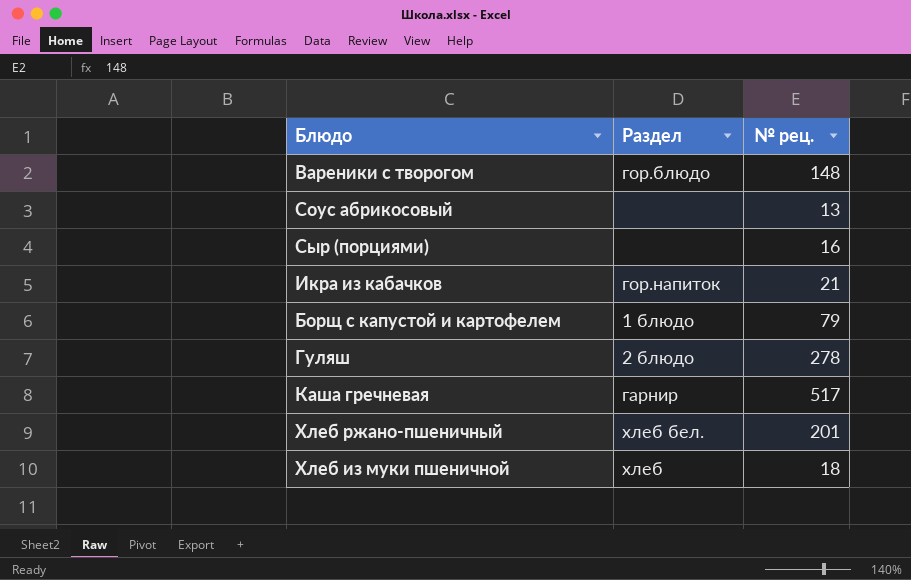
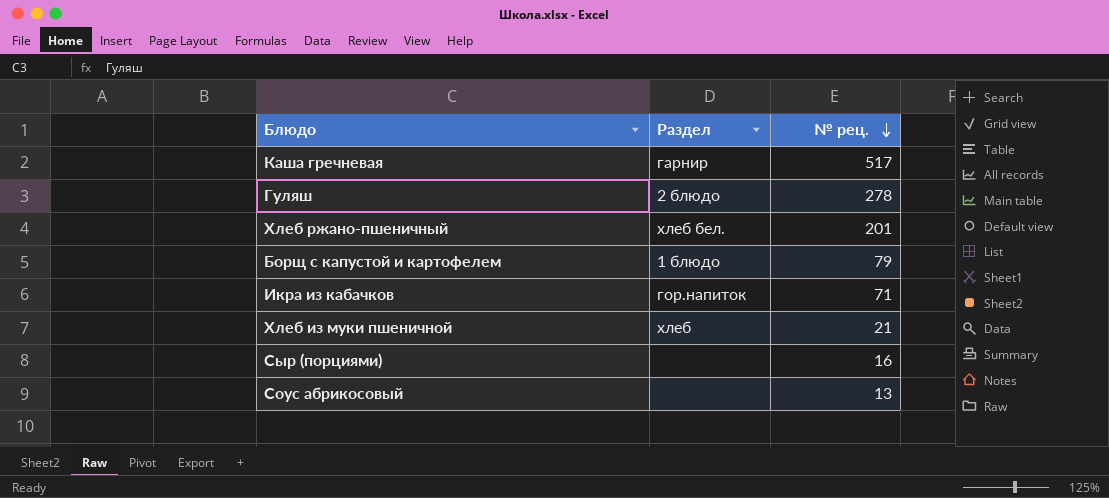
row order: none -> № рец. descending
row Вареники с творогом: гор.блюдо | 148 -> none
Икра из кабачков | № рец.: 21 -> 71
Хлеб из муки пшеничной | № рец.: 18 -> 21

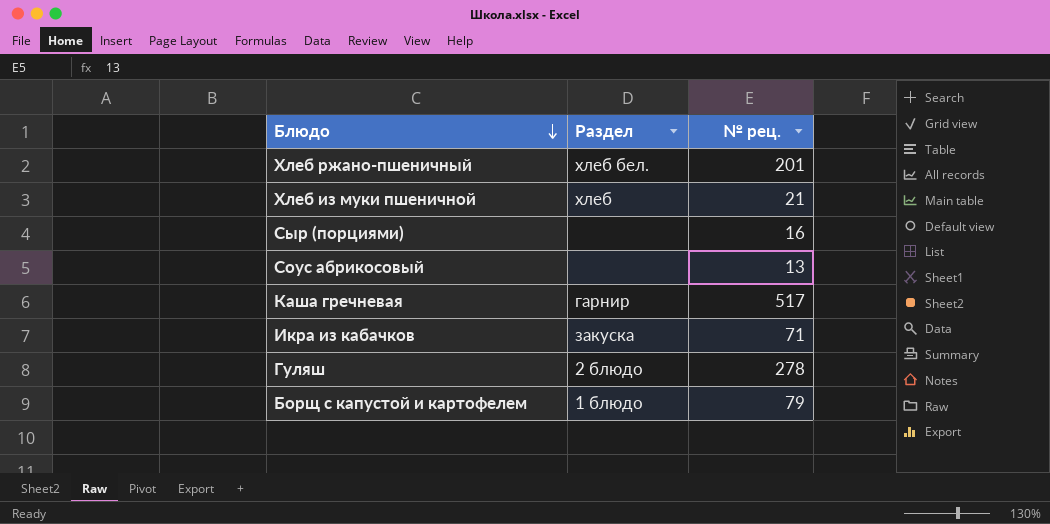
row order: № рец. descending -> Блюдо descending
Икра из кабачков | Раздел: гор.напиток -> закуска

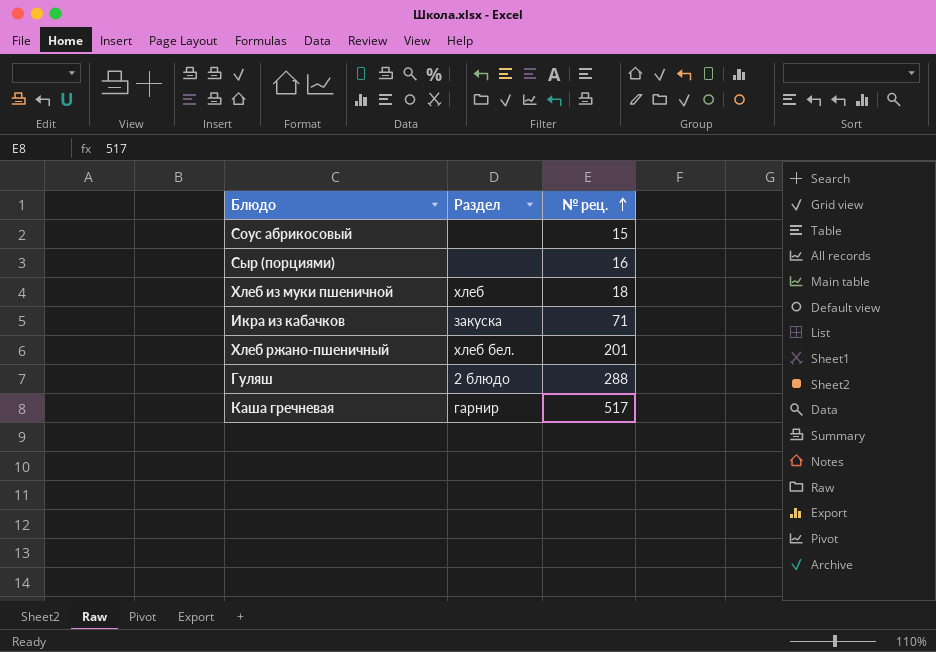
row order: Блюдо descending -> № рец. ascending
row Борщ с капустой и картофелем: 1 блюдо | 79 -> none
Соус абрикосовый | № рец.: 13 -> 15
Хлеб из муки пшеничной | № рец.: 21 -> 18
Гуляш | № рец.: 278 -> 288

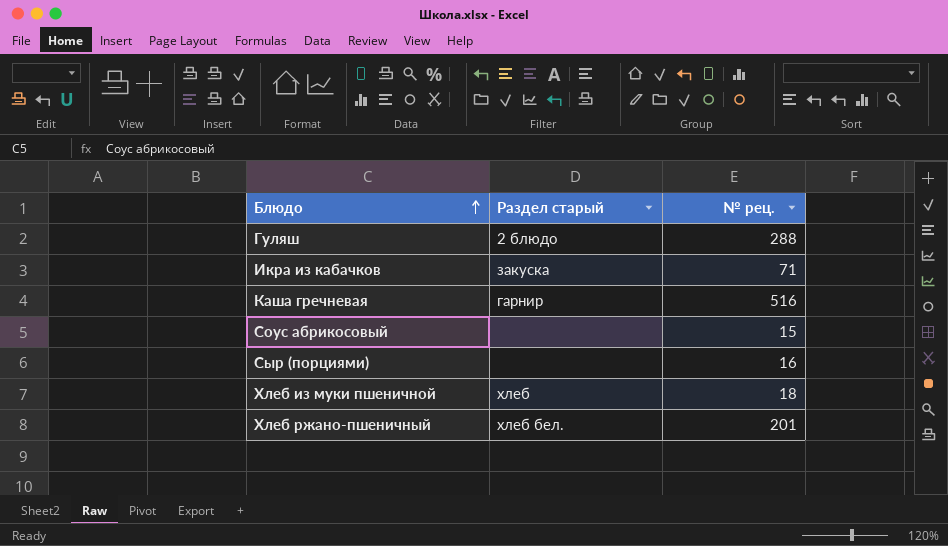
row order: № рец. ascending -> Блюдо ascending
column name: Раздел -> Раздел старый
Каша гречневая | № рец.: 517 -> 516

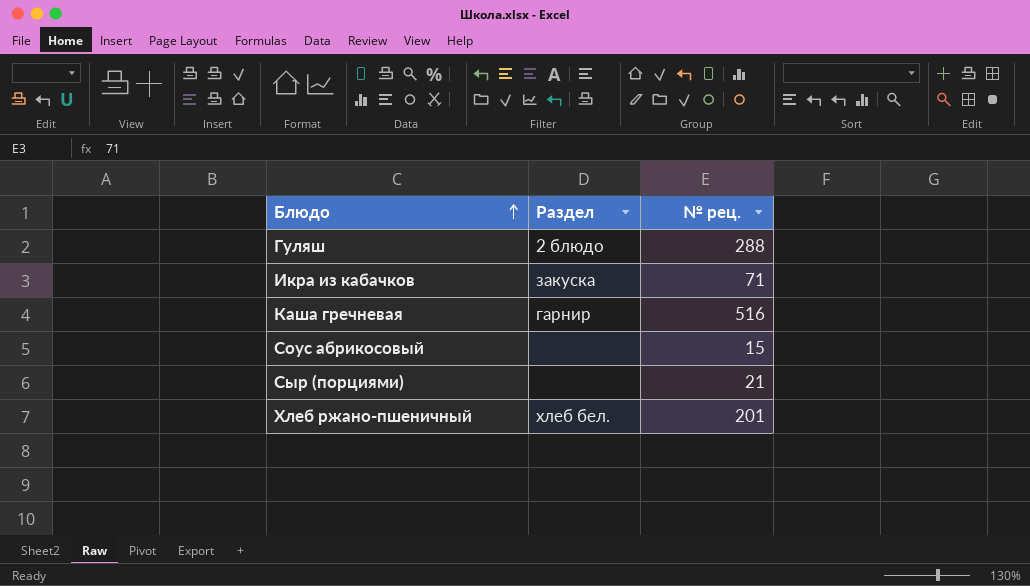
column name: Раздел старый -> Раздел
row Хлеб из муки пшеничной: хлеб | 18 -> none
Сыр (порциями) | № рец.: 16 -> 21

